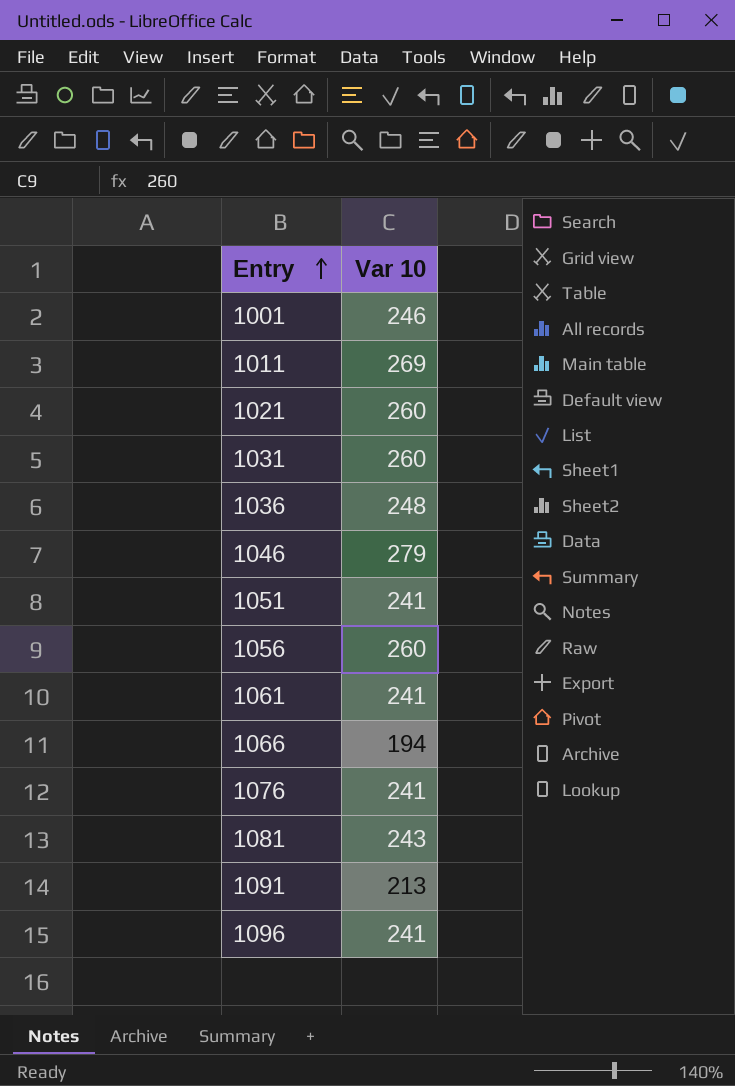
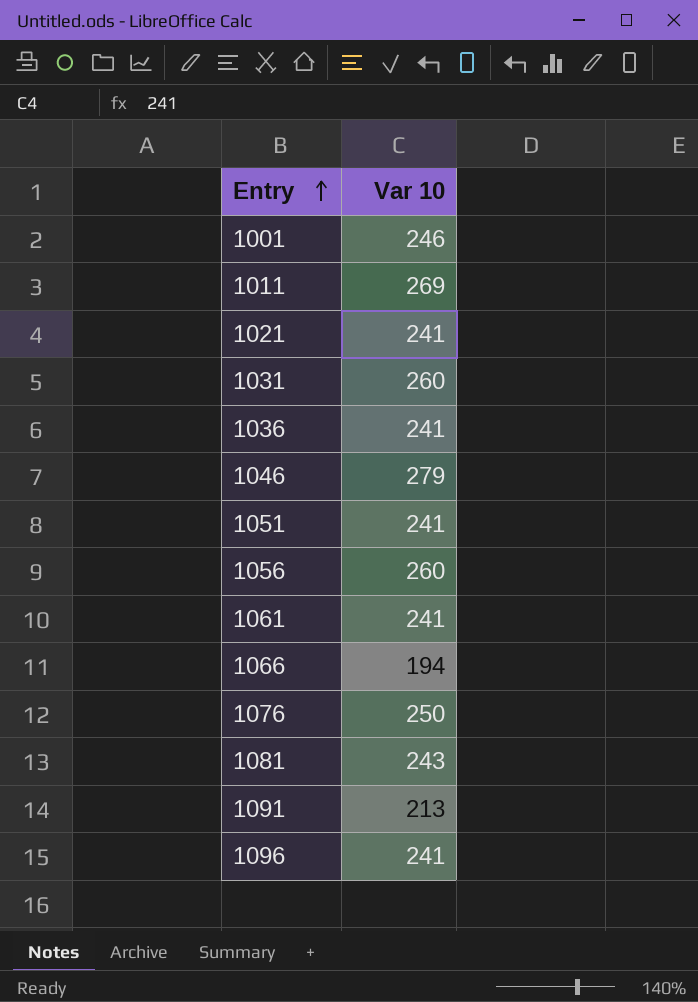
1021 | Var 10: 260 -> 241
1036 | Var 10: 248 -> 241
1076 | Var 10: 241 -> 250

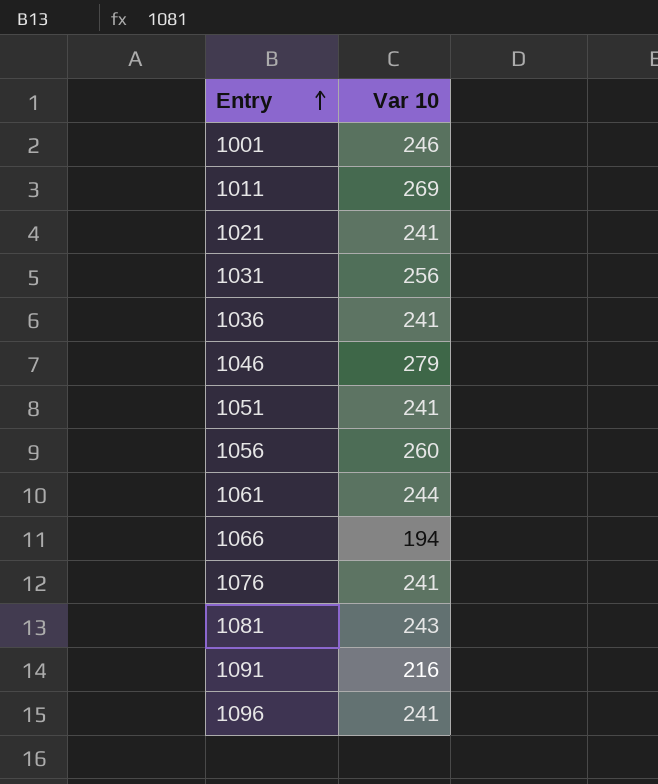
1031 | Var 10: 260 -> 256
1061 | Var 10: 241 -> 244
1076 | Var 10: 250 -> 241
1091 | Var 10: 213 -> 216

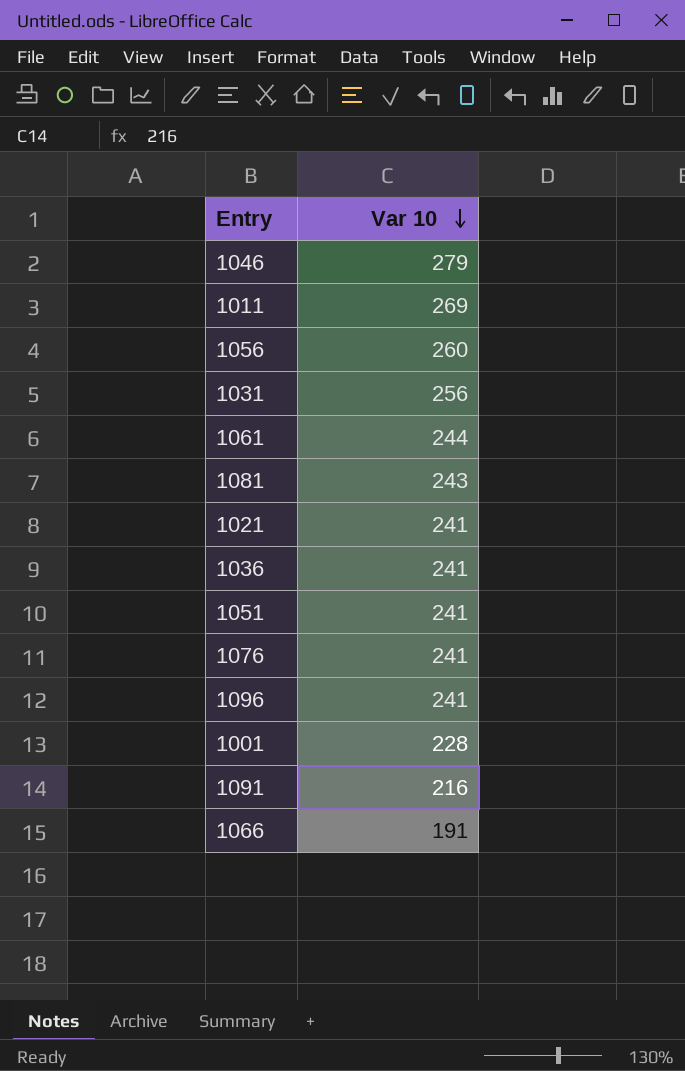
row order: Entry ascending -> Var 10 descending
1001 | Var 10: 246 -> 228
1066 | Var 10: 194 -> 191

